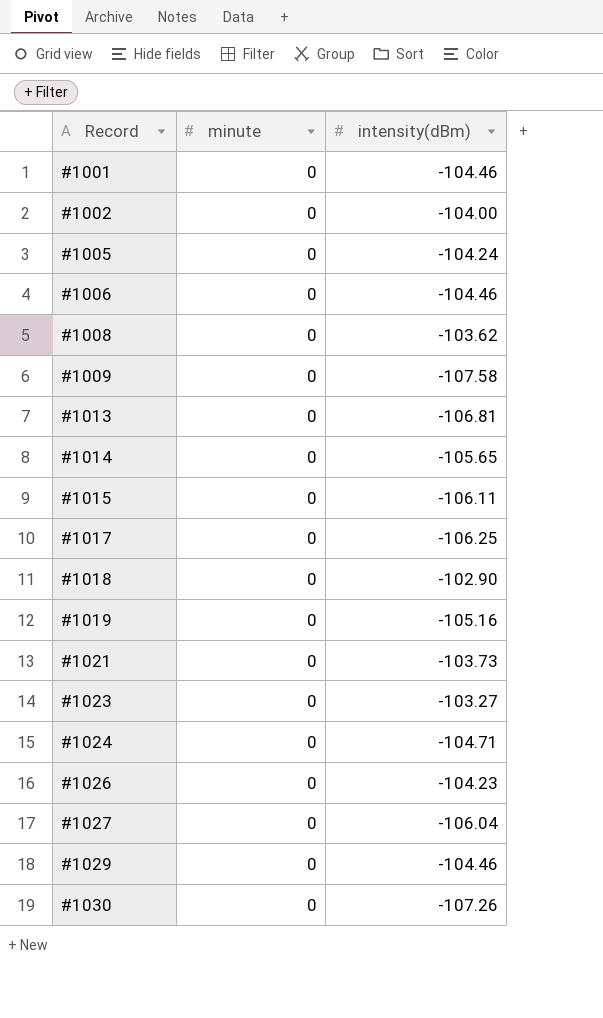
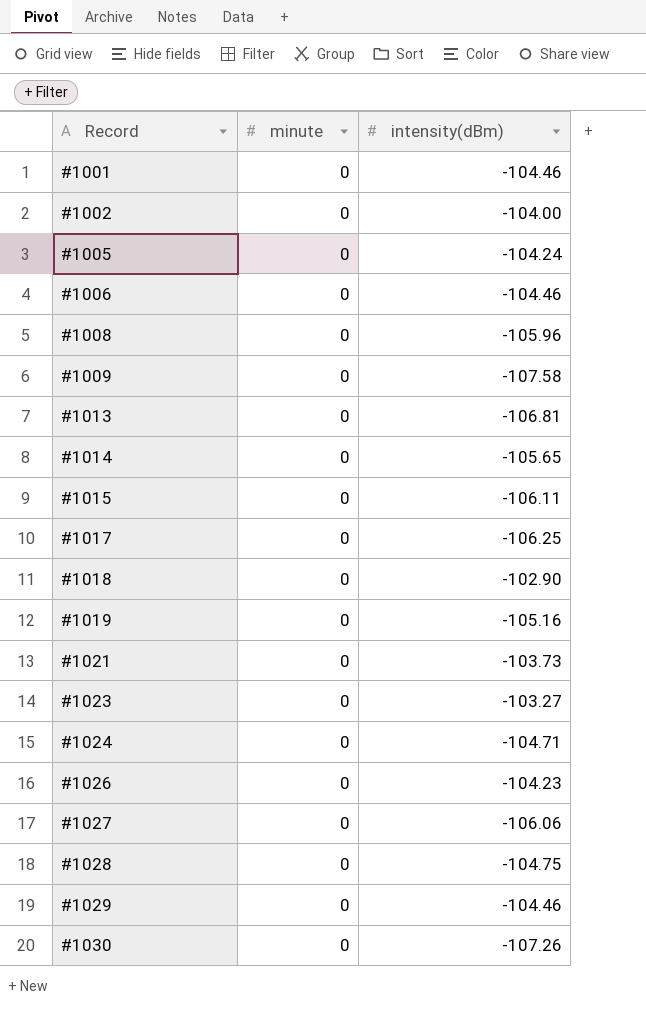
#1008 | intensity(dBm): -103.62 -> -105.96
#1027 | intensity(dBm): -106.04 -> -106.06
row #1028: none -> 0 | -104.75

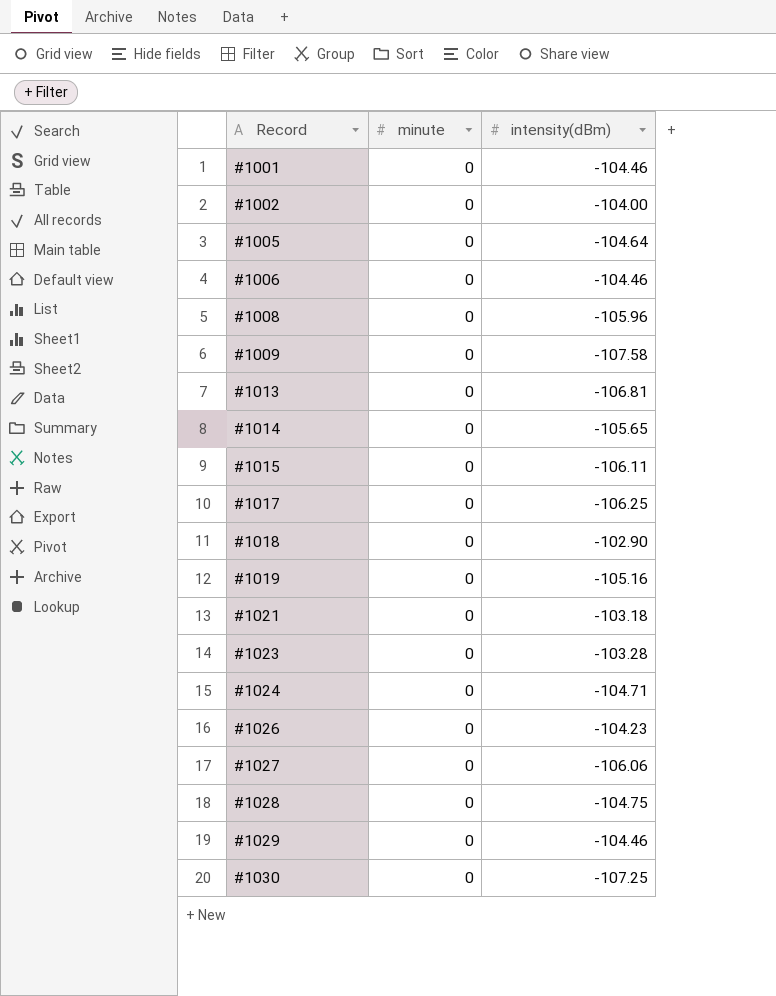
#1005 | intensity(dBm): -104.24 -> -104.64
#1021 | intensity(dBm): -103.73 -> -103.18
#1023 | intensity(dBm): -103.27 -> -103.28
#1030 | intensity(dBm): -107.26 -> -107.25

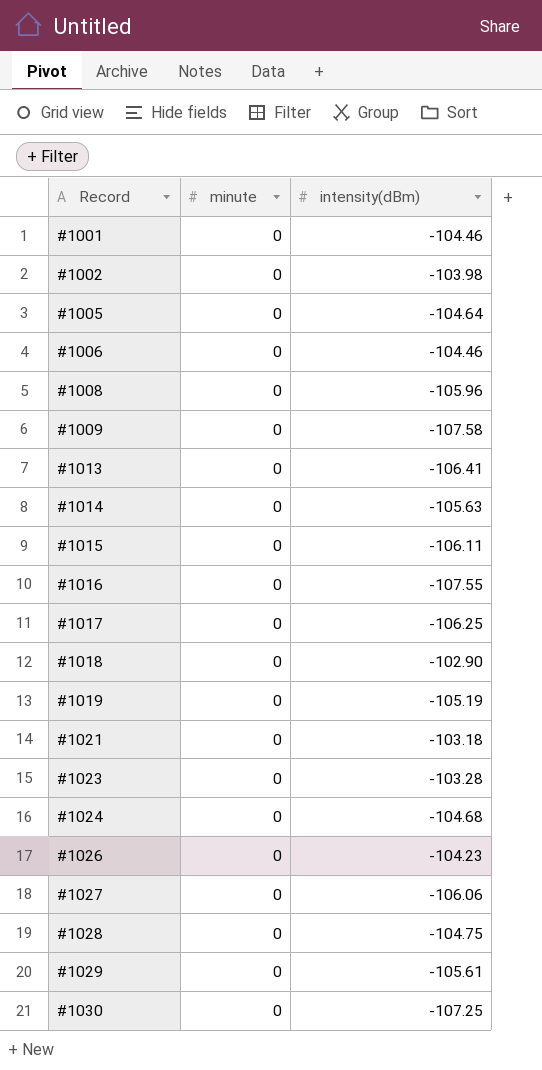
#1002 | intensity(dBm): -104.00 -> -103.98
#1013 | intensity(dBm): -106.81 -> -106.41
#1014 | intensity(dBm): -105.65 -> -105.63
row #1016: none -> 0 | -107.55
#1019 | intensity(dBm): -105.16 -> -105.19
#1024 | intensity(dBm): -104.71 -> -104.68
#1029 | intensity(dBm): -104.46 -> -105.61

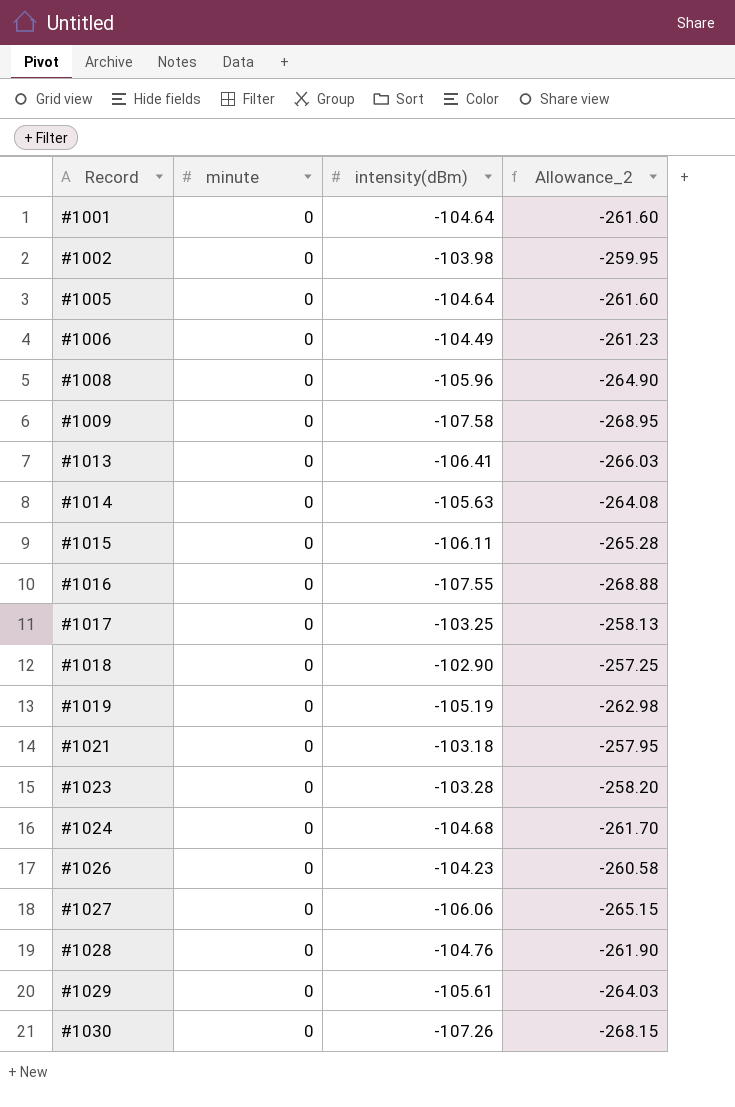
column Allowance_2 | formula: none -> [intensity(dBm)] * 2.5
#1001 | intensity(dBm): -104.46 -> -104.64
#1006 | intensity(dBm): -104.46 -> -104.49
#1017 | intensity(dBm): -106.25 -> -103.25
#1028 | intensity(dBm): -104.75 -> -104.76
#1030 | intensity(dBm): -107.25 -> -107.26

